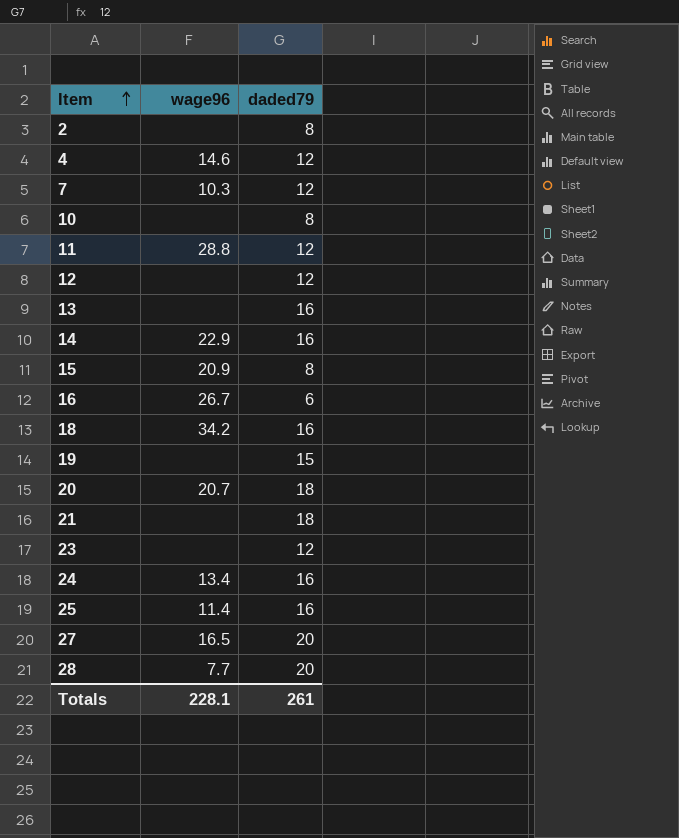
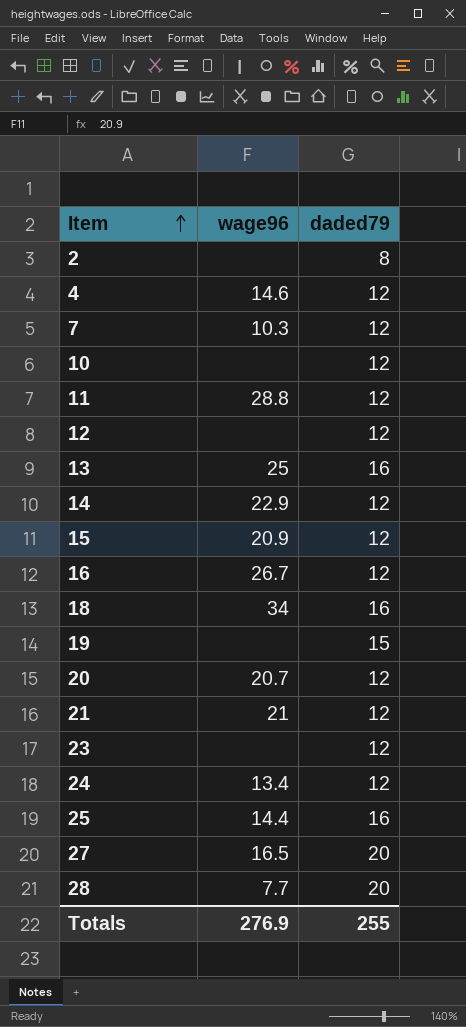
10 | daded79: 8 -> 12
13 | wage96: none -> 25
14 | daded79: 16 -> 12
15 | daded79: 8 -> 12
16 | daded79: 6 -> 12
18 | wage96: 34.2 -> 34
20 | daded79: 18 -> 12
21 | wage96: none -> 21
21 | daded79: 18 -> 12
24 | daded79: 16 -> 12
25 | wage96: 11.4 -> 14.4
Totals | wage96: 228.1 -> 276.9
Totals | daded79: 261 -> 255

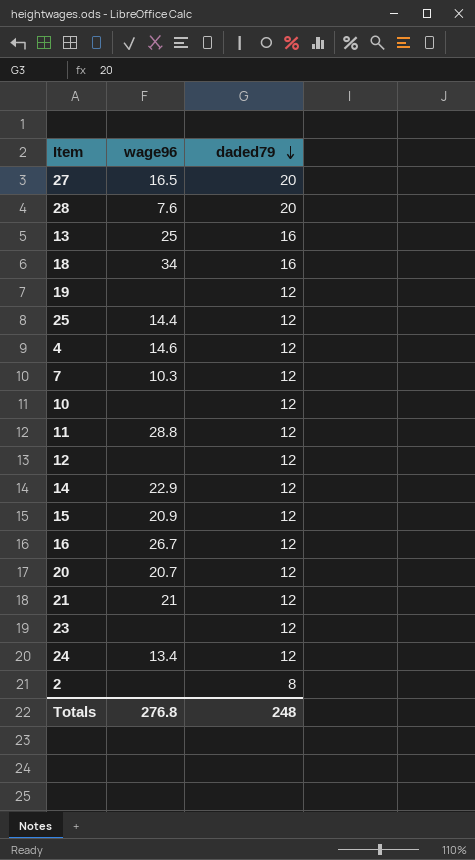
row order: Item ascending -> daded79 descending
28 | wage96: 7.7 -> 7.6
19 | daded79: 15 -> 12
25 | daded79: 16 -> 12
Totals | wage96: 276.9 -> 276.8
Totals | daded79: 255 -> 248

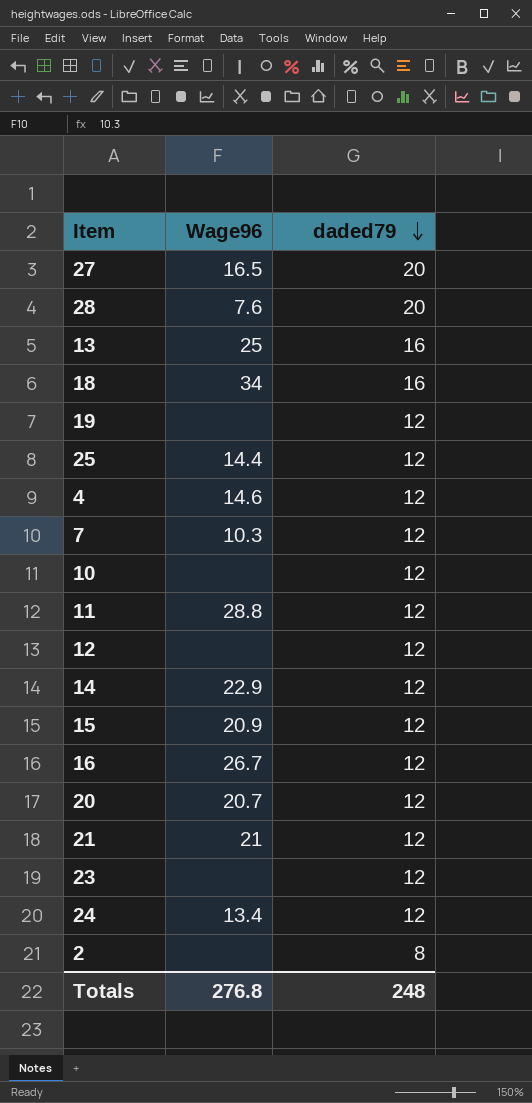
column name: wage96 -> Wage96

